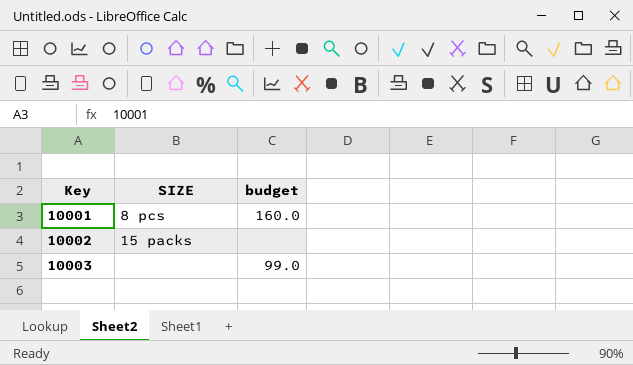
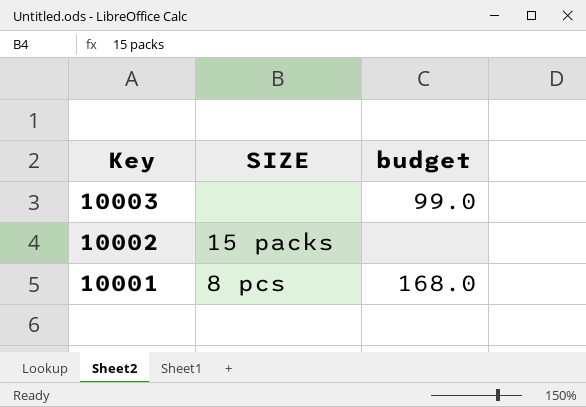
row order: Key ascending -> Key descending
10001 | budget: 160.0 -> 168.0

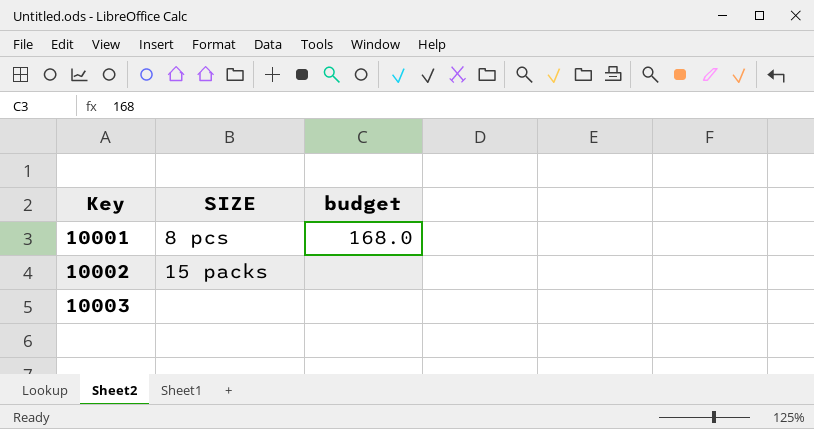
row order: Key descending -> Key ascending
10003 | budget: 99.0 -> none

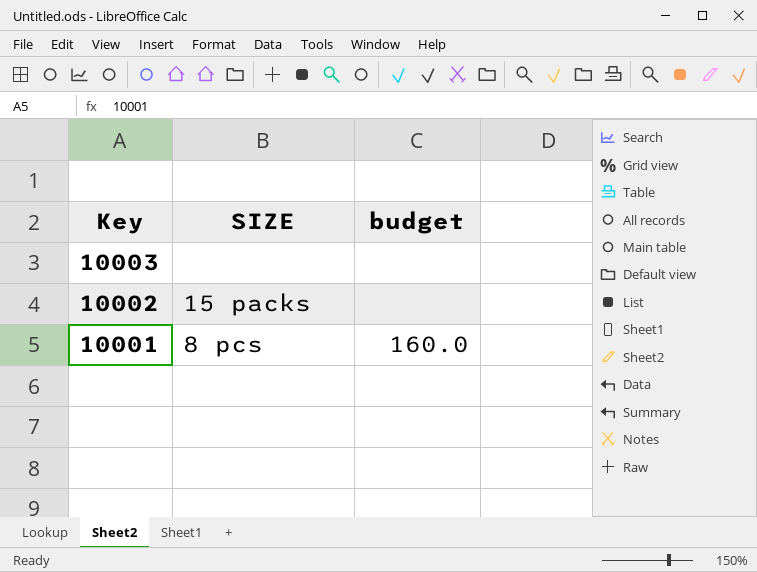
row order: Key ascending -> Key descending
10001 | budget: 168.0 -> 160.0

